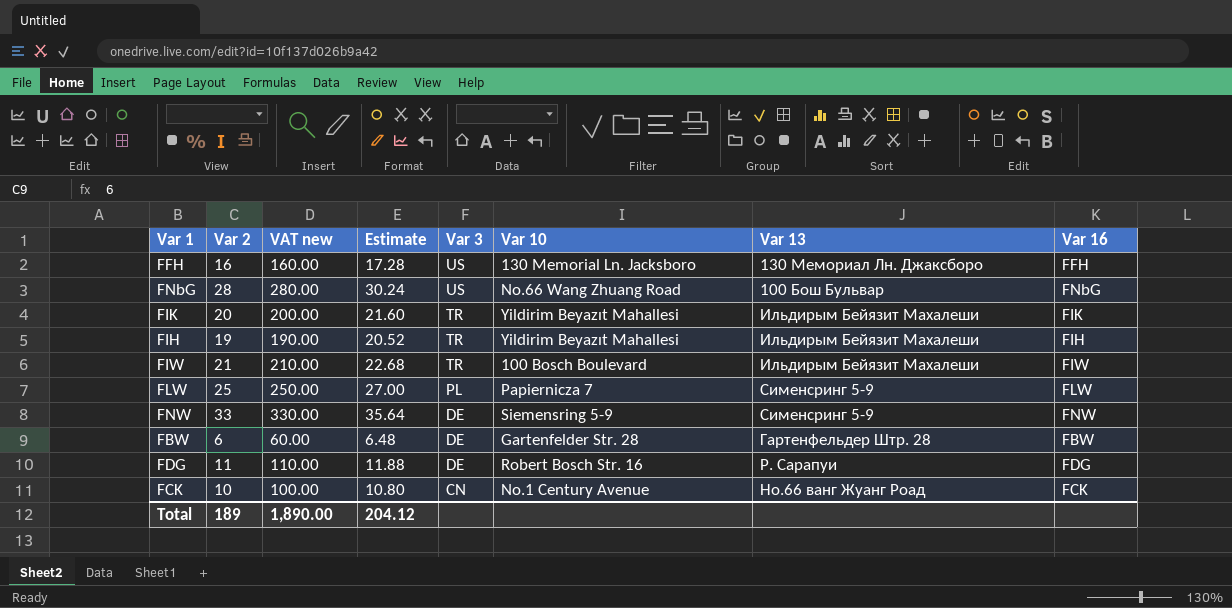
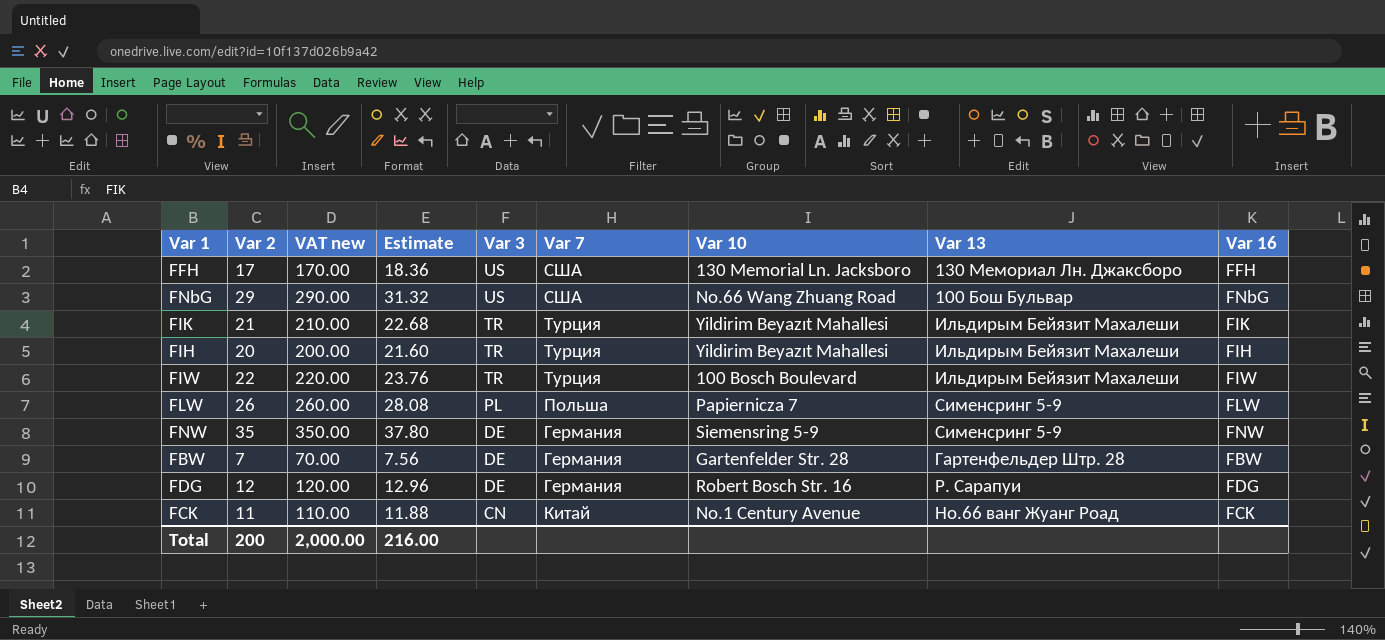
column Var 7 | position: none -> 6
FFH | Var 2: 16 -> 17
FFH | VAT new: 160.00 -> 170.00
FFH | Estimate: 17.28 -> 18.36
FNbG | Var 2: 28 -> 29
FNbG | VAT new: 280.00 -> 290.00
FNbG | Estimate: 30.24 -> 31.32
FIK | Var 2: 20 -> 21
FIK | VAT new: 200.00 -> 210.00
FIK | Estimate: 21.60 -> 22.68
FIH | Var 2: 19 -> 20
FIH | VAT new: 190.00 -> 200.00
FIH | Estimate: 20.52 -> 21.60
FIW | Var 2: 21 -> 22
FIW | VAT new: 210.00 -> 220.00
FIW | Estimate: 22.68 -> 23.76
FLW | Var 2: 25 -> 26
FLW | VAT new: 250.00 -> 260.00
FLW | Estimate: 27.00 -> 28.08
FNW | Var 2: 33 -> 35
FNW | VAT new: 330.00 -> 350.00
FNW | Estimate: 35.64 -> 37.80
FBW | Var 2: 6 -> 7
FBW | VAT new: 60.00 -> 70.00
FBW | Estimate: 6.48 -> 7.56
FDG | Var 2: 11 -> 12
FDG | VAT new: 110.00 -> 120.00
FDG | Estimate: 11.88 -> 12.96
FCK | Var 2: 10 -> 11
FCK | VAT new: 100.00 -> 110.00
FCK | Estimate: 10.80 -> 11.88
Total | Var 2: 189 -> 200
Total | VAT new: 1,890.00 -> 2,000.00
Total | Estimate: 204.12 -> 216.00

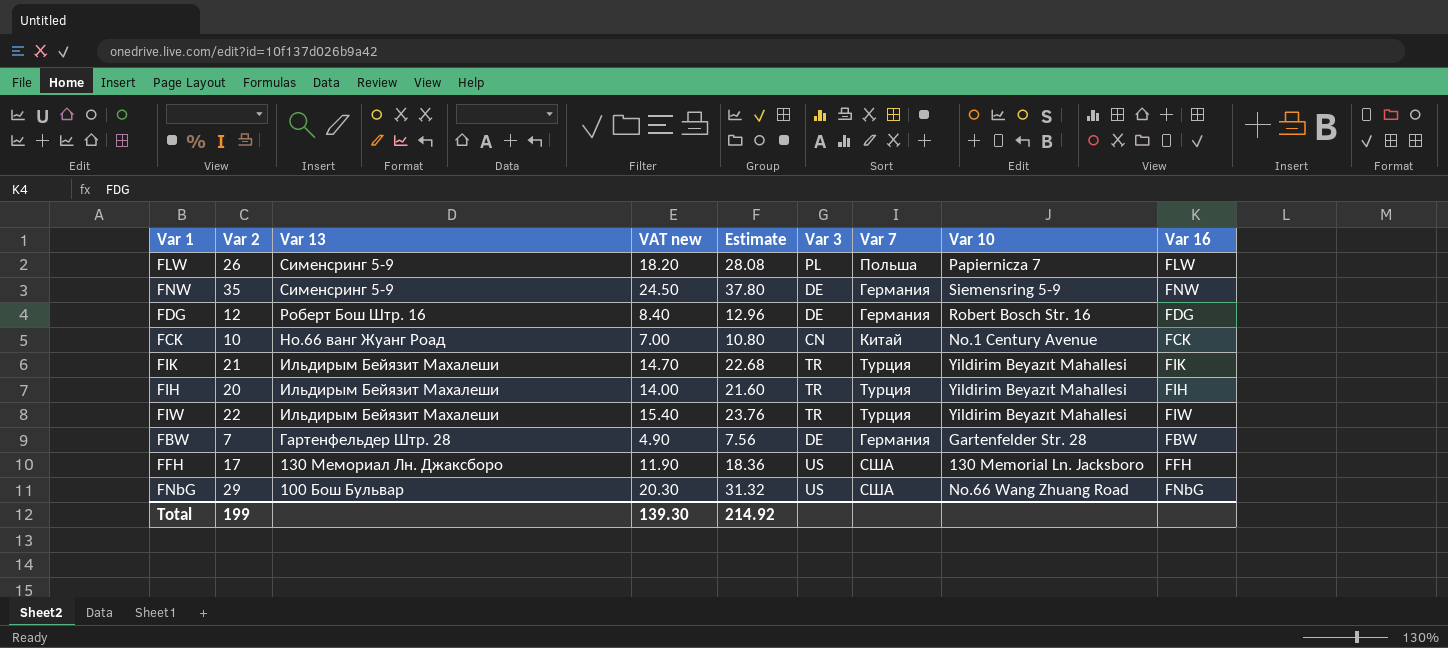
row order: Var 3 descending -> Var 13 descending
column Var 13 | position: 8 -> 3
column VAT new | formula: [Var 2] * 10 -> [Var 2] * 0.7
FDG | Var 13: Р. Сарапуи -> Роберт Бош Штр. 16
FCK | Var 2: 11 -> 10
FCK | Estimate: 11.88 -> 10.80
FIW | Var 10: 100 Bosch Boulevard -> Yildirim Beyazıt Mahallesi
Total | Var 2: 200 -> 199
Total | VAT new: 2,000.00 -> 139.30
Total | Estimate: 216.00 -> 214.92

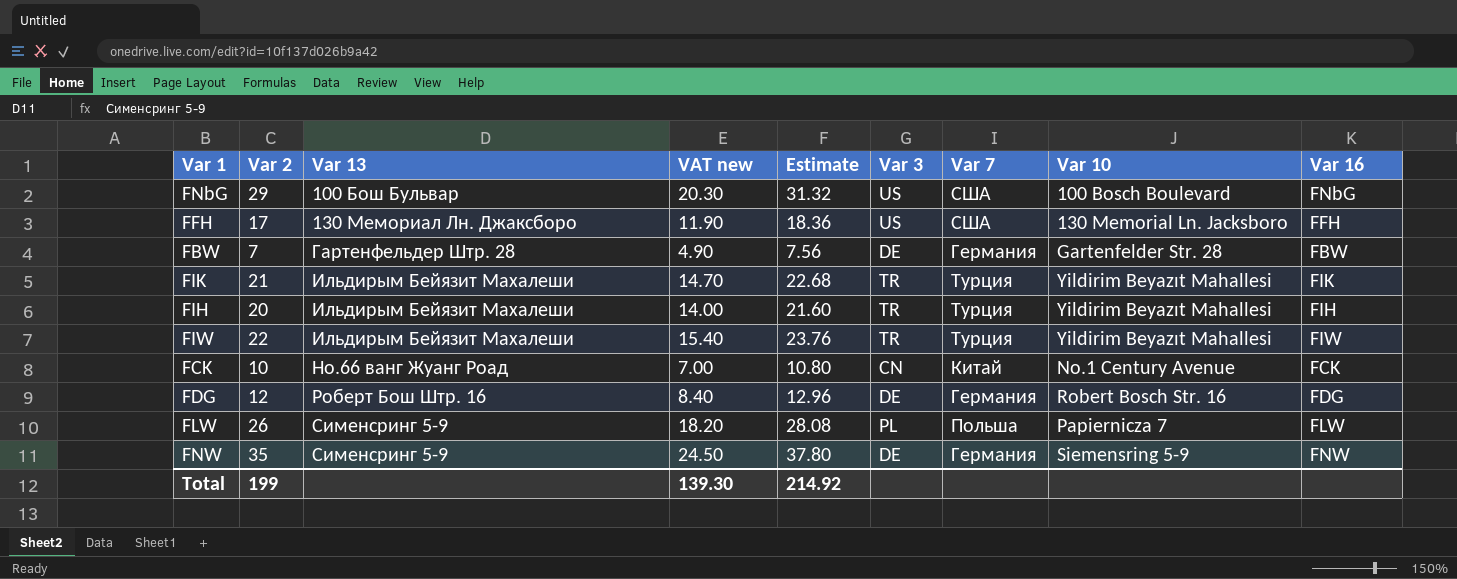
row order: Var 13 descending -> Var 13 ascending
FNbG | Var 10: No.66 Wang Zhuang Road -> 100 Bosch Boulevard

